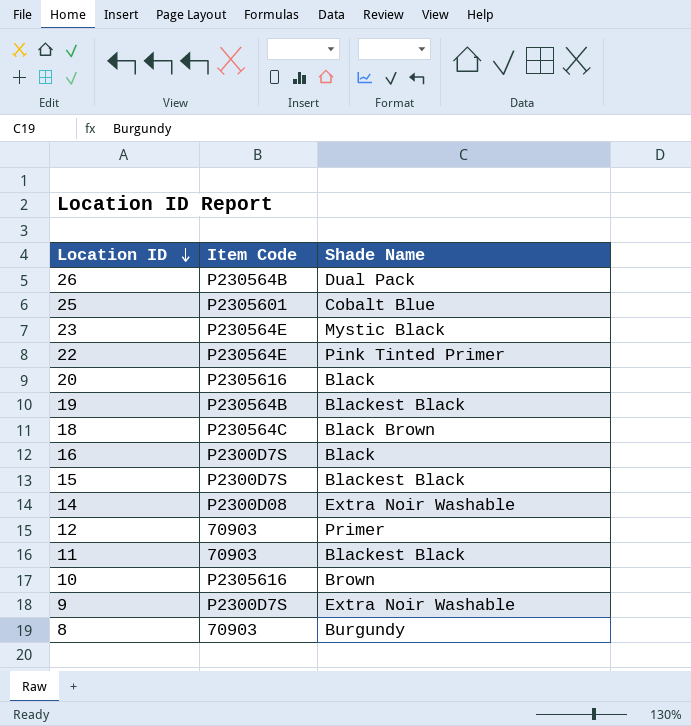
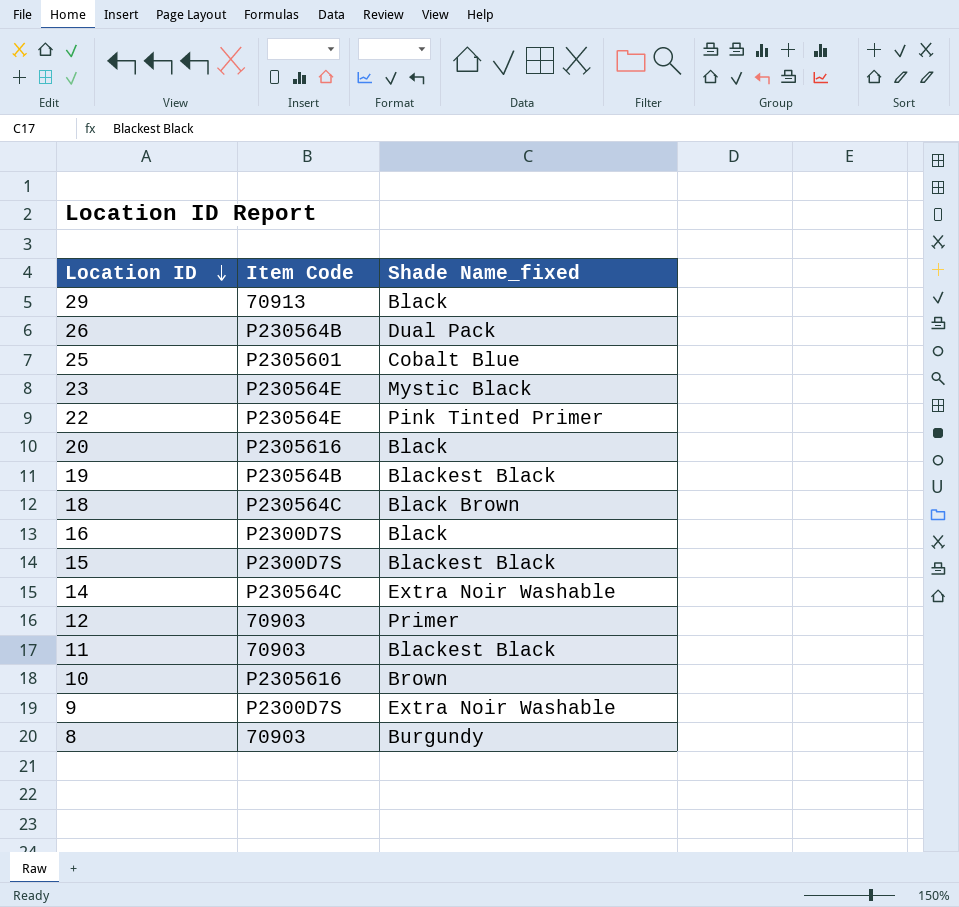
column name: Shade Name -> Shade Name_fixed
row 29: none -> 70913 | Black
14 | Item Code: P2300D08 -> P230564C

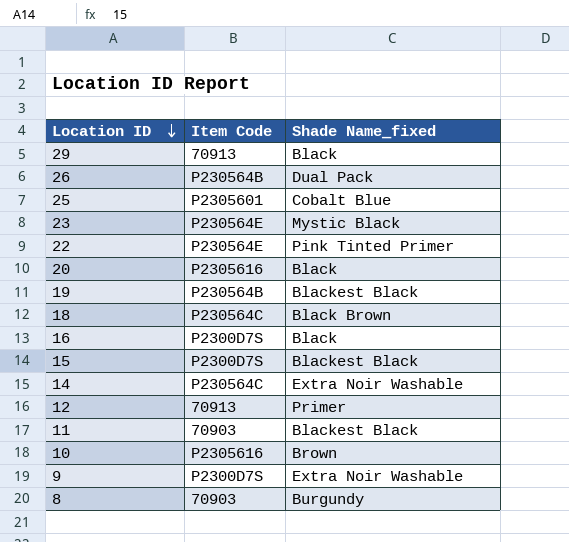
12 | Item Code: 70903 -> 70913

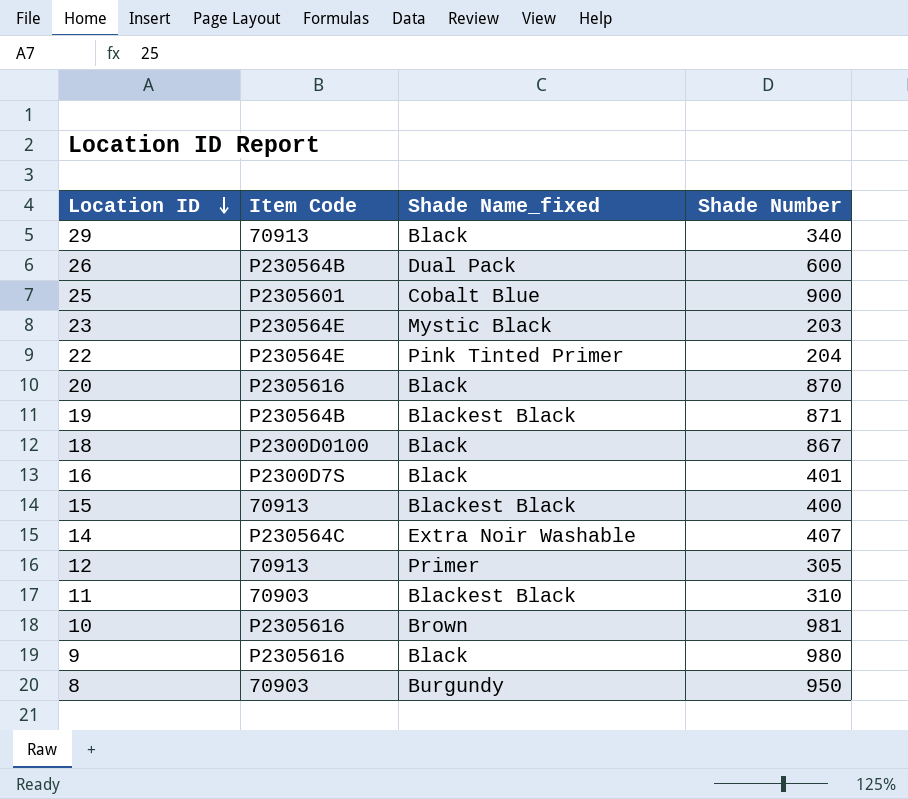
column Shade Number | position: none -> 4
18 | Item Code: P230564C -> P2300D0100
18 | Shade Name_fixed: Black Brown -> Black
15 | Item Code: P2300D7S -> 70913
9 | Item Code: P2300D7S -> P2305616
9 | Shade Name_fixed: Extra Noir Washable -> Black

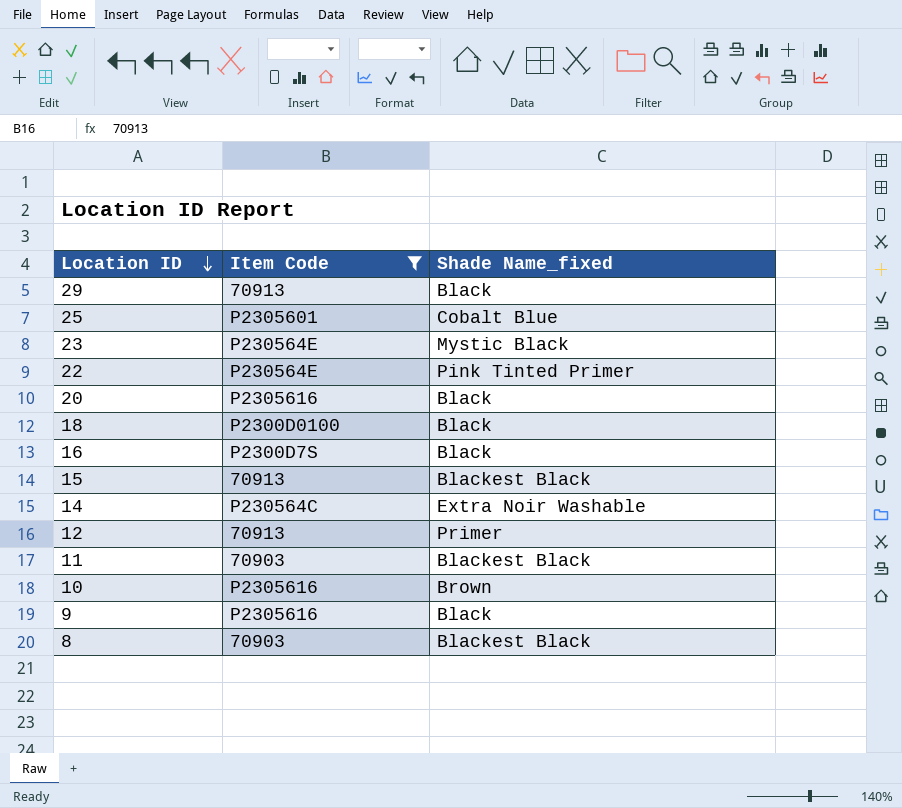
filter: none -> Item Code != P230564B
column Shade Number | position: 4 -> none
8 | Shade Name_fixed: Burgundy -> Blackest Black

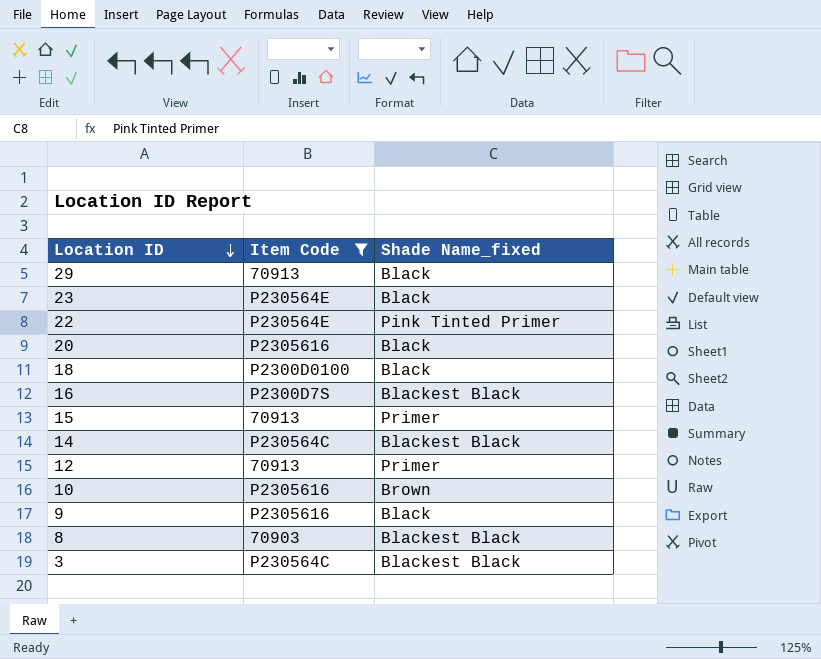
row 25: P2305601 | Cobalt Blue -> none
row 11: 70903 | Blackest Black -> none
23 | Shade Name_fixed: Mystic Black -> Black
16 | Shade Name_fixed: Black -> Blackest Black
15 | Shade Name_fixed: Blackest Black -> Primer
14 | Shade Name_fixed: Extra Noir Washable -> Blackest Black
row 3: none -> P230564C | Blackest Black

